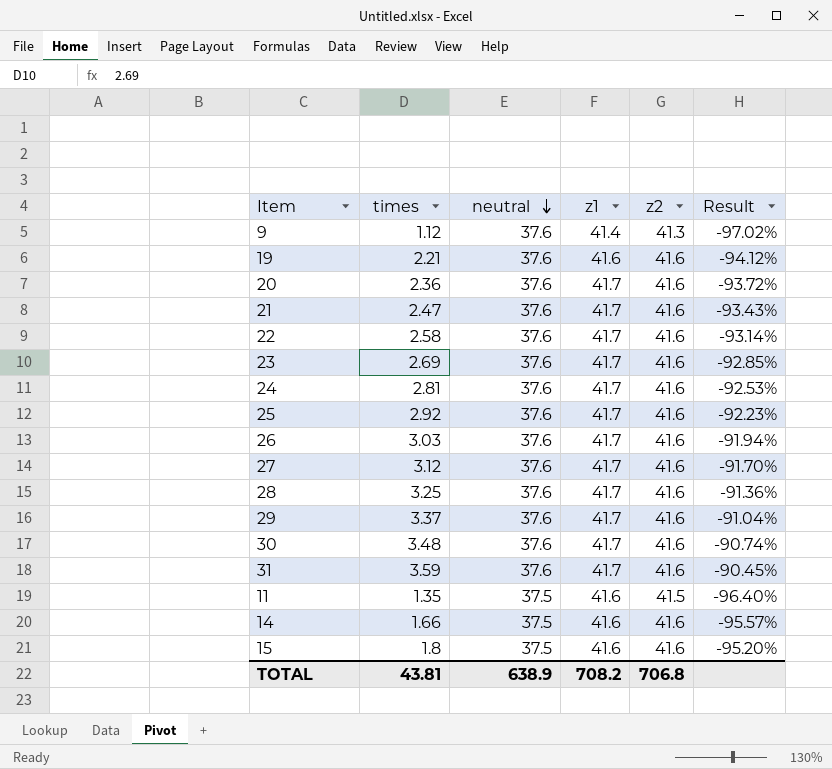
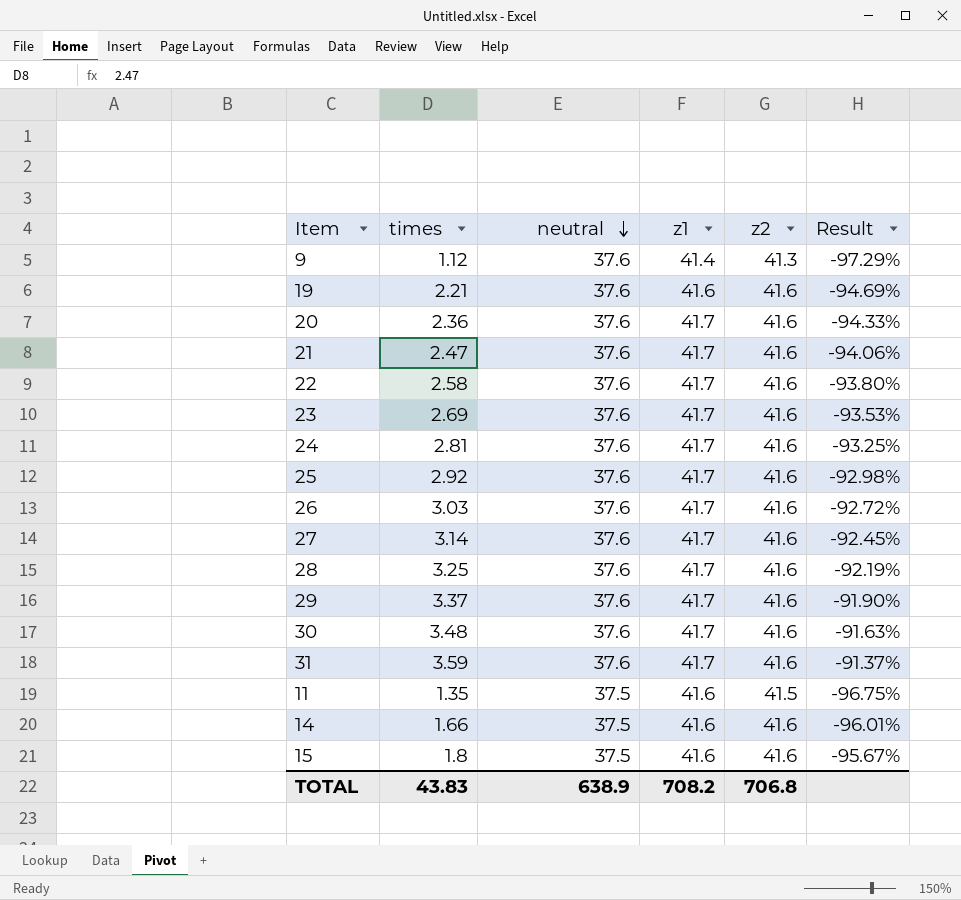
column Result | formula: ([times] - [neutral]) / [neutral] -> ([times] - [z2]) / [z2]
27 | times: 3.12 -> 3.14
TOTAL | times: 43.81 -> 43.83

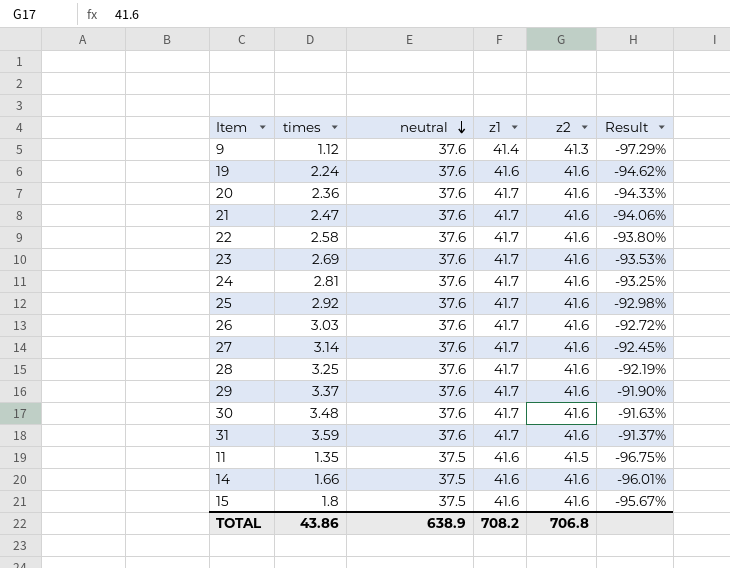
19 | times: 2.21 -> 2.24
19 | Result: -94.69% -> -94.62%
TOTAL | times: 43.83 -> 43.86

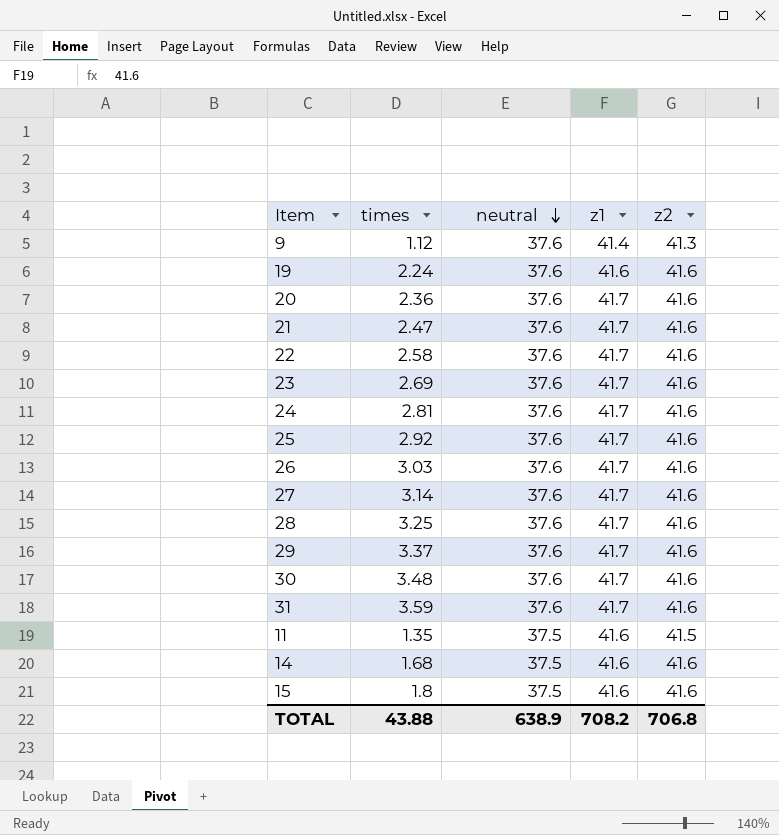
column Result | formula: ([times] - [z2]) / [z2] -> none
14 | times: 1.66 -> 1.68
TOTAL | times: 43.86 -> 43.88

